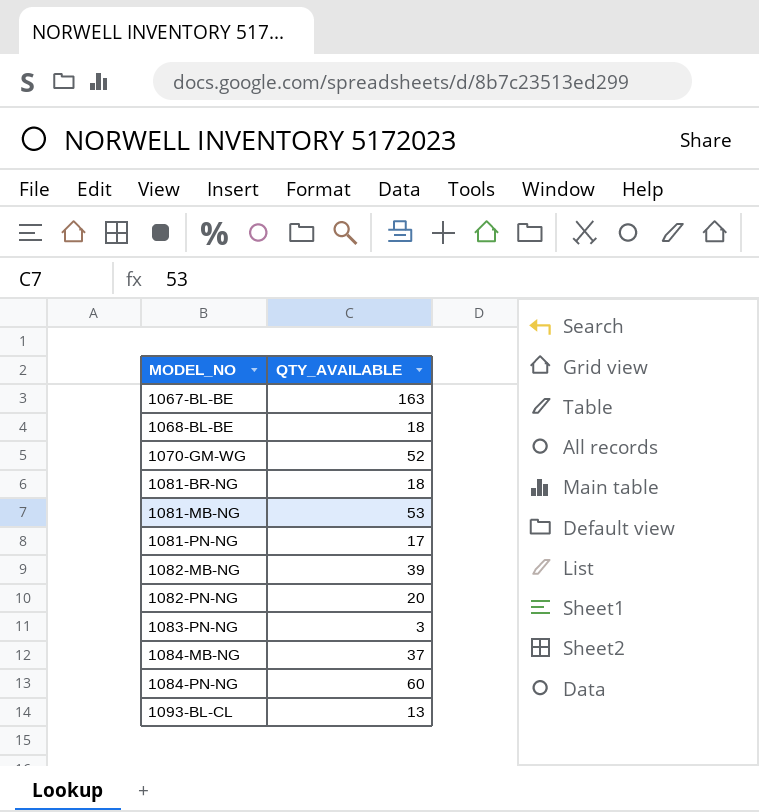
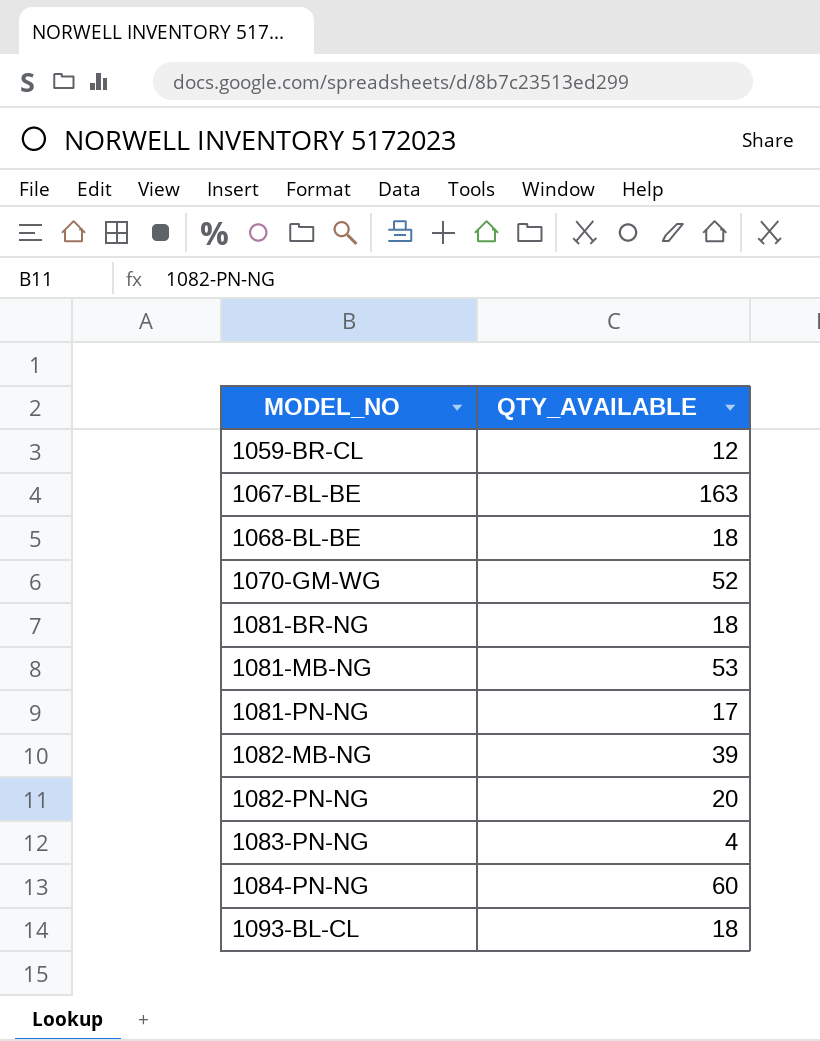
row 1084-MB-NG: 37 -> none
row 1059-BR-CL: none -> 12
1083-PN-NG | QTY_AVAILABLE: 3 -> 4
1093-BL-CL | QTY_AVAILABLE: 13 -> 18

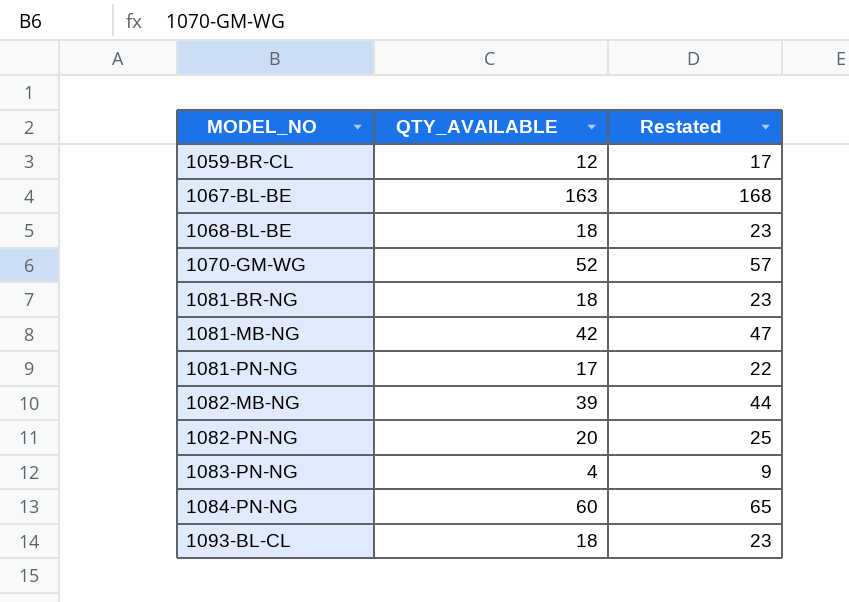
column Restated | formula: none -> [QTY_AVAILABLE] + 5
1081-MB-NG | QTY_AVAILABLE: 53 -> 42

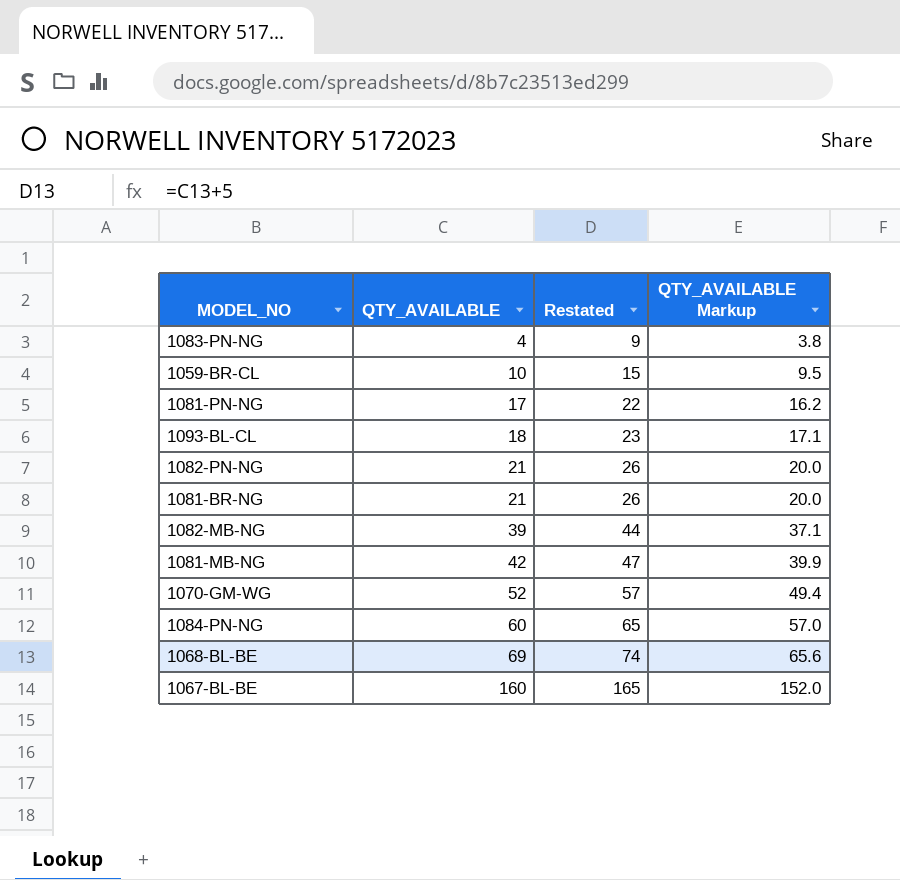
row order: MODEL_NO ascending -> QTY_AVAILABLE ascending
column QTY_AVAILABLE Markup | formula: none -> [QTY_AVAILABLE] * 0.95
1059-BR-CL | QTY_AVAILABLE: 12 -> 10
1059-BR-CL | Restated: 17 -> 15
1082-PN-NG | QTY_AVAILABLE: 20 -> 21
1082-PN-NG | Restated: 25 -> 26
1081-BR-NG | QTY_AVAILABLE: 18 -> 21
1081-BR-NG | Restated: 23 -> 26
1068-BL-BE | QTY_AVAILABLE: 18 -> 69
1068-BL-BE | Restated: 23 -> 74
1067-BL-BE | QTY_AVAILABLE: 163 -> 160
1067-BL-BE | Restated: 168 -> 165

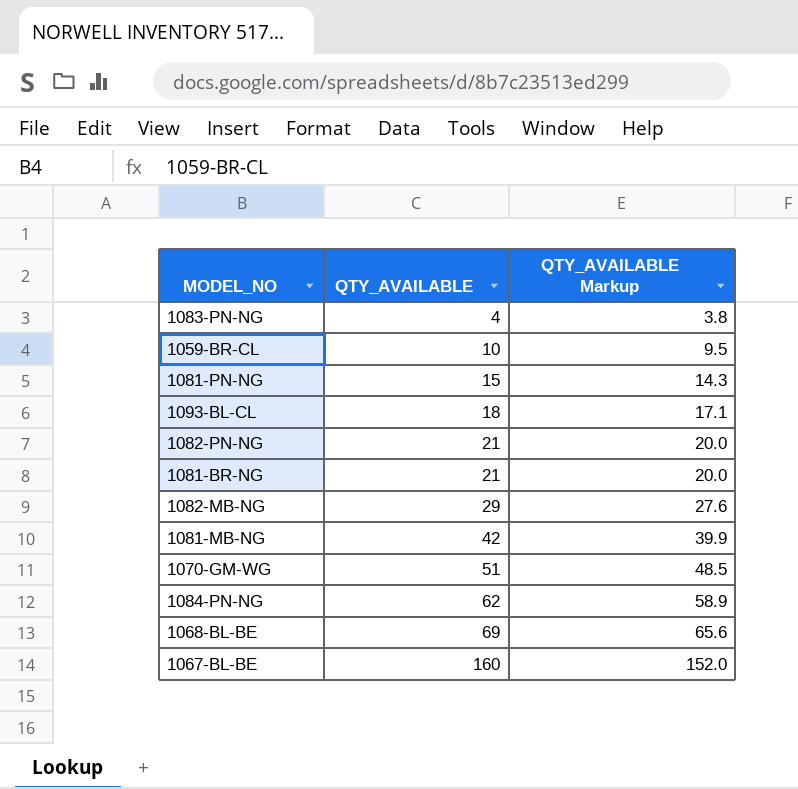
column Restated | formula: [QTY_AVAILABLE] + 5 -> none
1081-PN-NG | QTY_AVAILABLE: 17 -> 15
1081-PN-NG | QTY_AVAILABLE Markup: 16.2 -> 14.3
1082-MB-NG | QTY_AVAILABLE: 39 -> 29
1082-MB-NG | QTY_AVAILABLE Markup: 37.1 -> 27.6
1070-GM-WG | QTY_AVAILABLE: 52 -> 51
1070-GM-WG | QTY_AVAILABLE Markup: 49.4 -> 48.5
1084-PN-NG | QTY_AVAILABLE: 60 -> 62
1084-PN-NG | QTY_AVAILABLE Markup: 57.0 -> 58.9

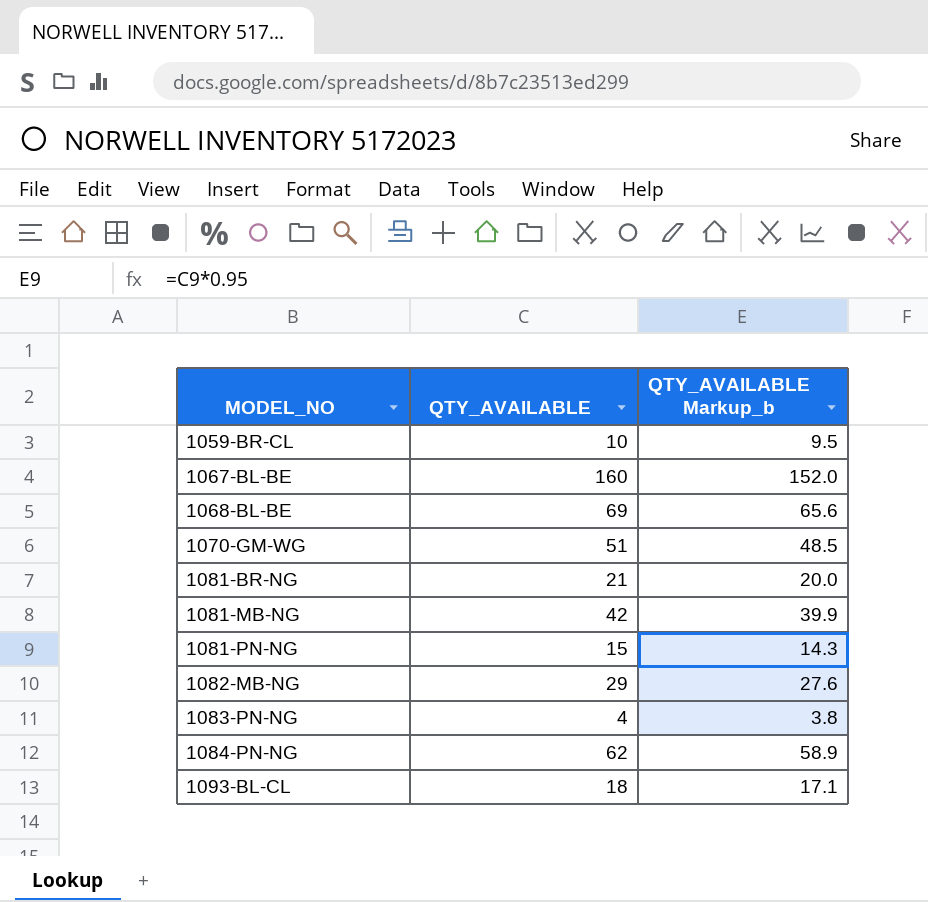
row order: QTY_AVAILABLE ascending -> MODEL_NO ascending
column name: QTY_AVAILABLE Markup -> QTY_AVAILABLE Markup_b
row 1082-PN-NG: 21 | 20.0 -> none

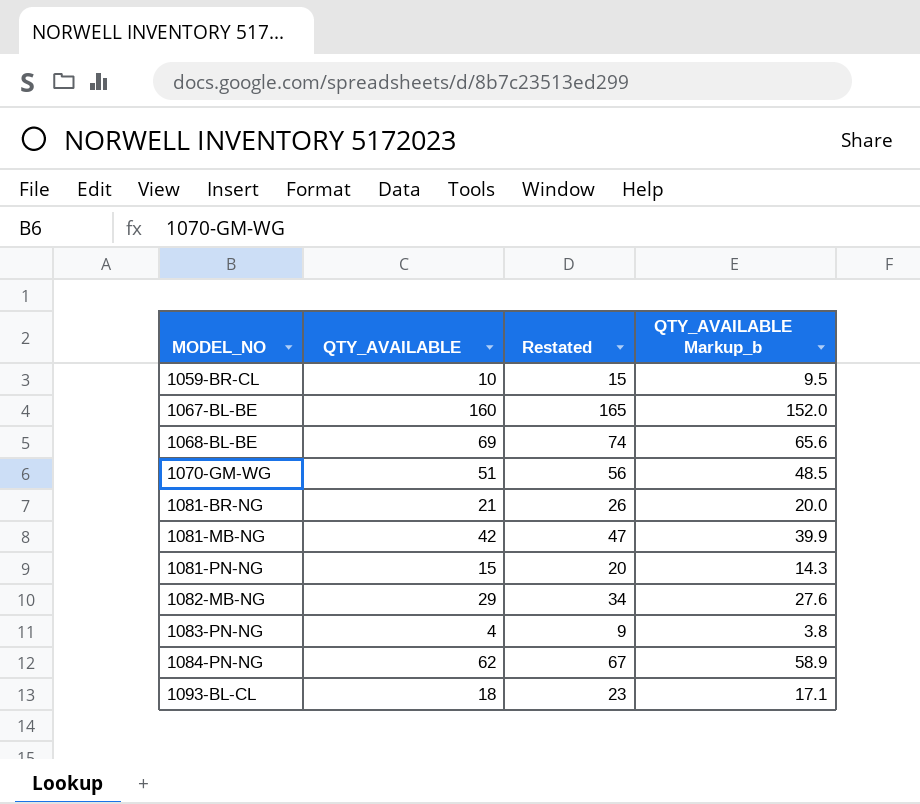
column Restated | formula: none -> [QTY_AVAILABLE] + 5

